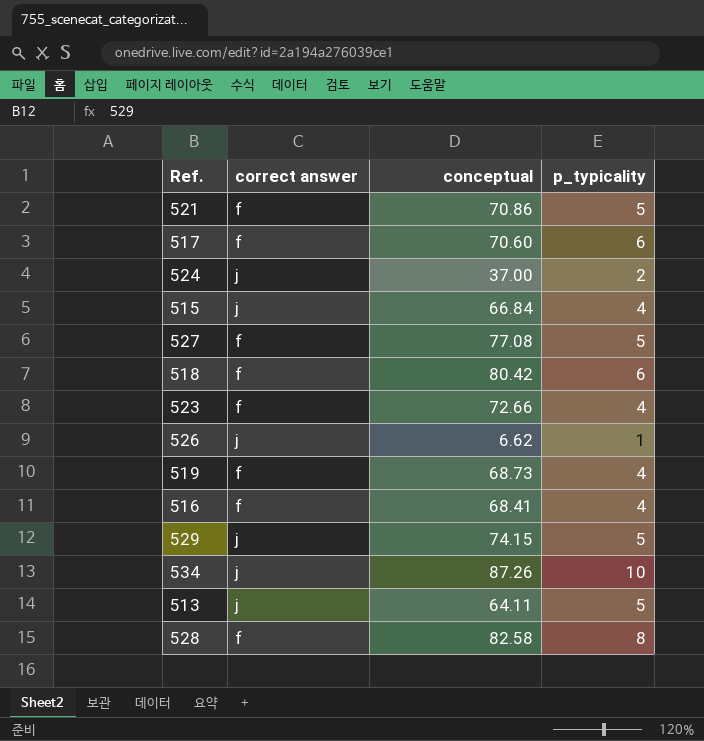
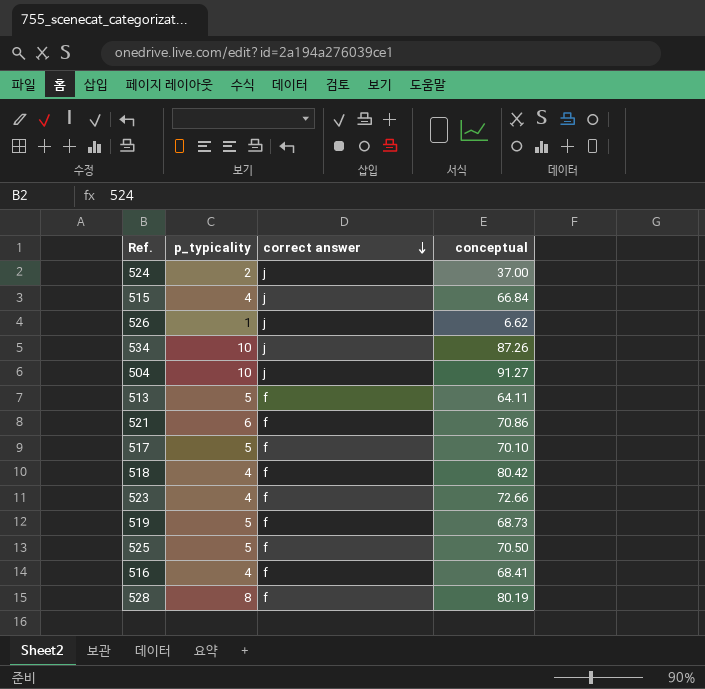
row order: none -> correct answer descending
column p_typicality | position: 4 -> 2
row 527: f | 77.08 | 5 -> none
row 529: j | 74.15 | 5 -> none
row 504: none -> 10 | j | 91.27
513 | correct answer: j -> f
521 | p_typicality: 5 -> 6
517 | p_typicality: 6 -> 5
517 | conceptual: 70.60 -> 70.10
518 | p_typicality: 6 -> 4
519 | p_typicality: 4 -> 5
row 525: none -> 5 | f | 70.50
528 | conceptual: 82.58 -> 80.19

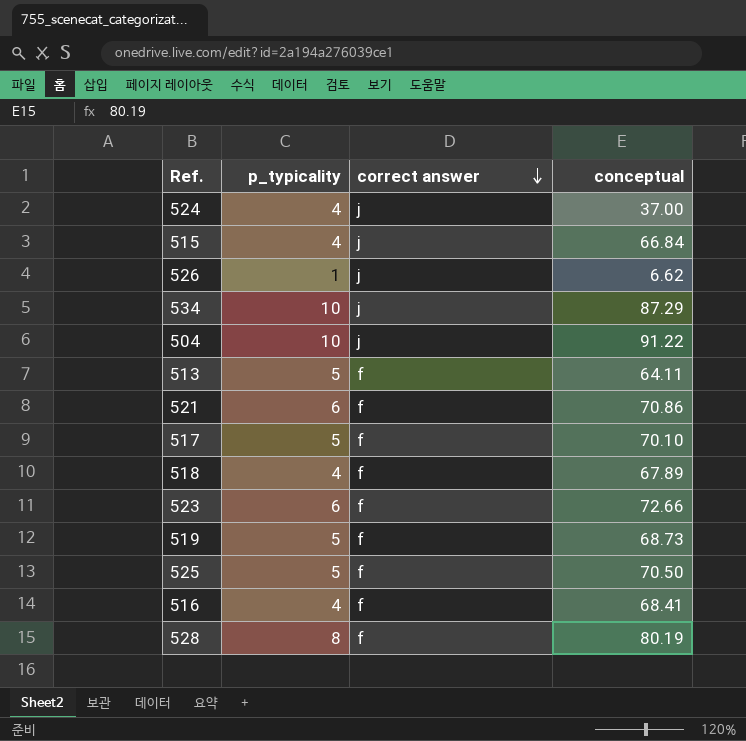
524 | p_typicality: 2 -> 4
534 | conceptual: 87.26 -> 87.29
504 | conceptual: 91.27 -> 91.22
518 | conceptual: 80.42 -> 67.89
523 | p_typicality: 4 -> 6

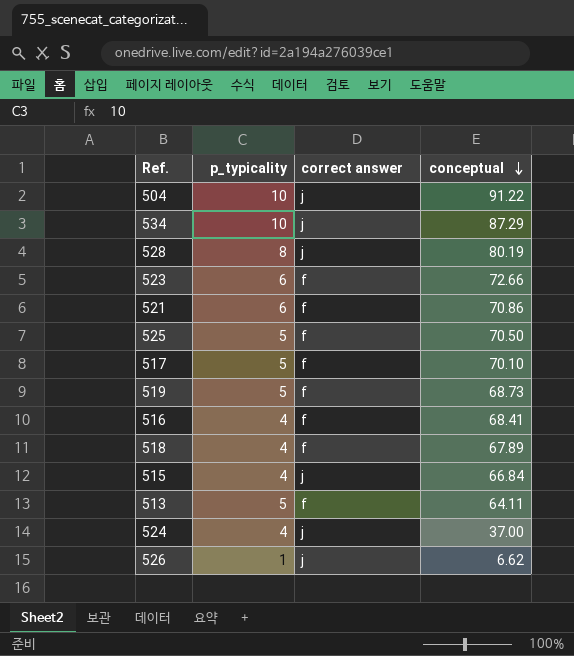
row order: correct answer descending -> conceptual descending
528 | correct answer: f -> j

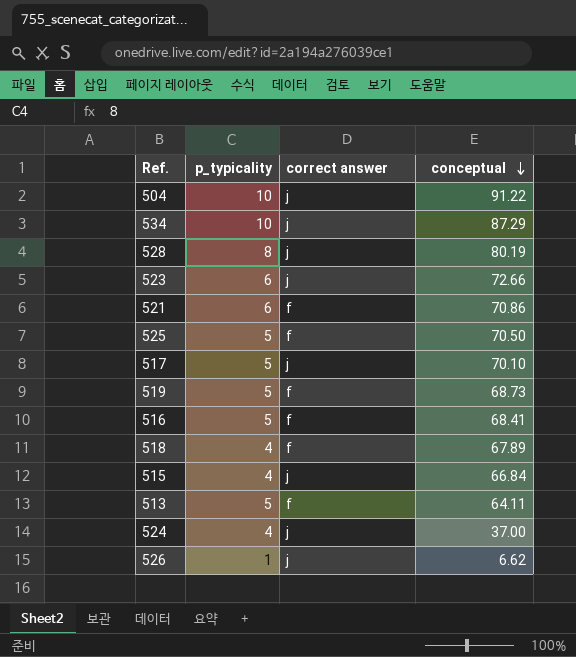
523 | correct answer: f -> j
517 | correct answer: f -> j
516 | p_typicality: 4 -> 5

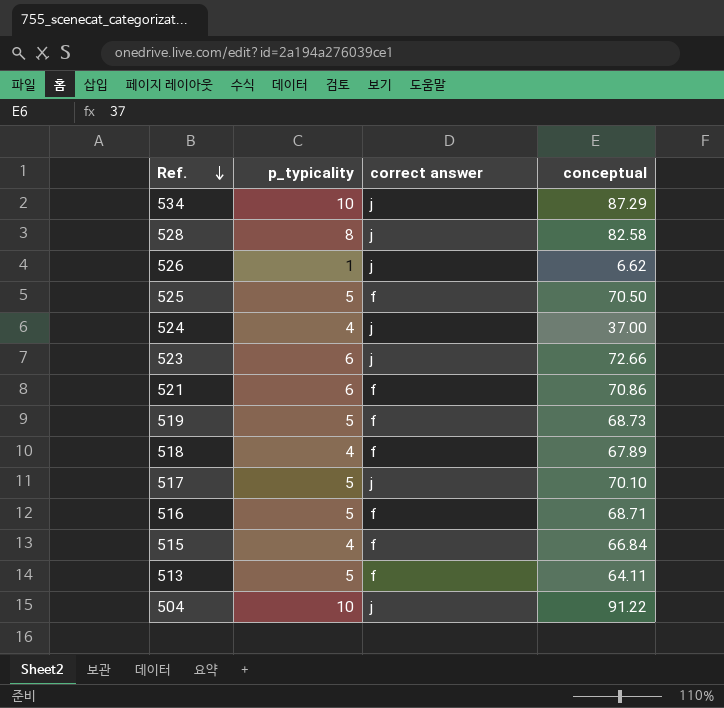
row order: conceptual descending -> Ref. descending
528 | conceptual: 80.19 -> 82.58
516 | conceptual: 68.41 -> 68.71
515 | correct answer: j -> f

